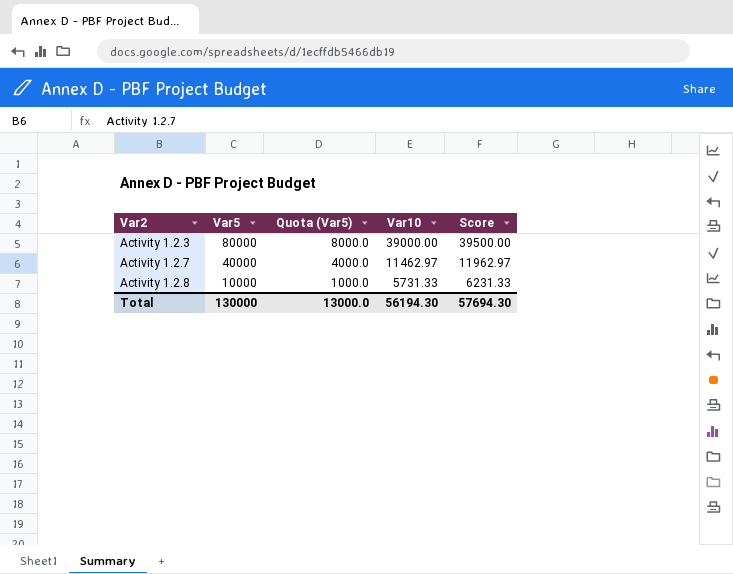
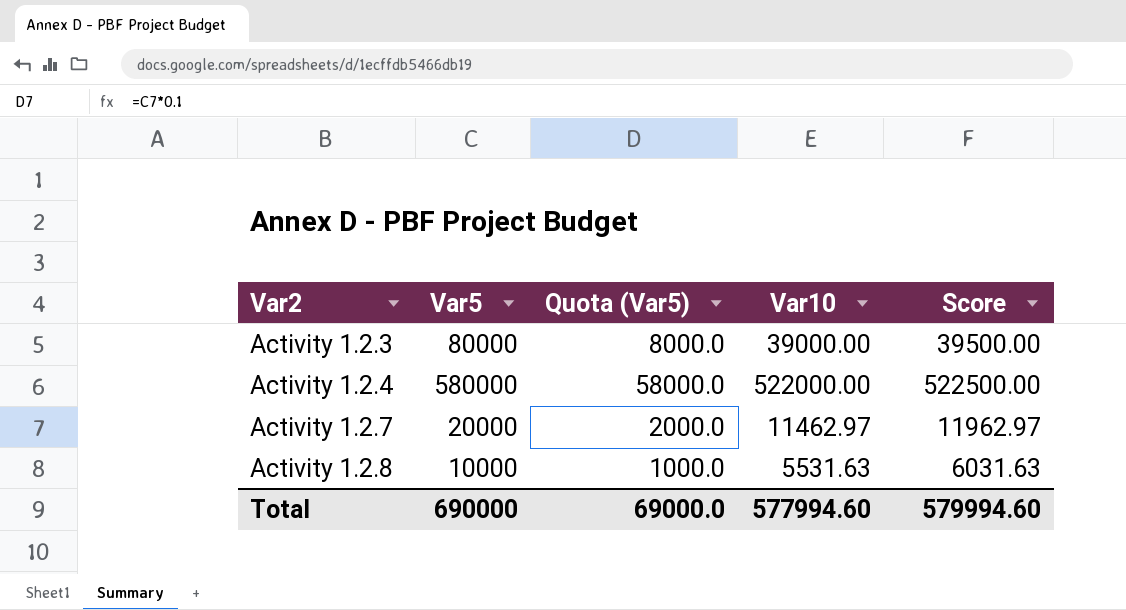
row Activity 1.2.4: none -> 580000 | 58000.0 | 522000.00 | 522500.00
Activity 1.2.7 | Var5: 40000 -> 20000
Activity 1.2.7 | Quota (Var5): 4000.0 -> 2000.0
Activity 1.2.8 | Var10: 5731.33 -> 5531.63
Activity 1.2.8 | Score: 6231.33 -> 6031.63
Total | Var5: 130000 -> 690000
Total | Quota (Var5): 13000.0 -> 69000.0
Total | Var10: 56194.30 -> 577994.60
Total | Score: 57694.30 -> 579994.60

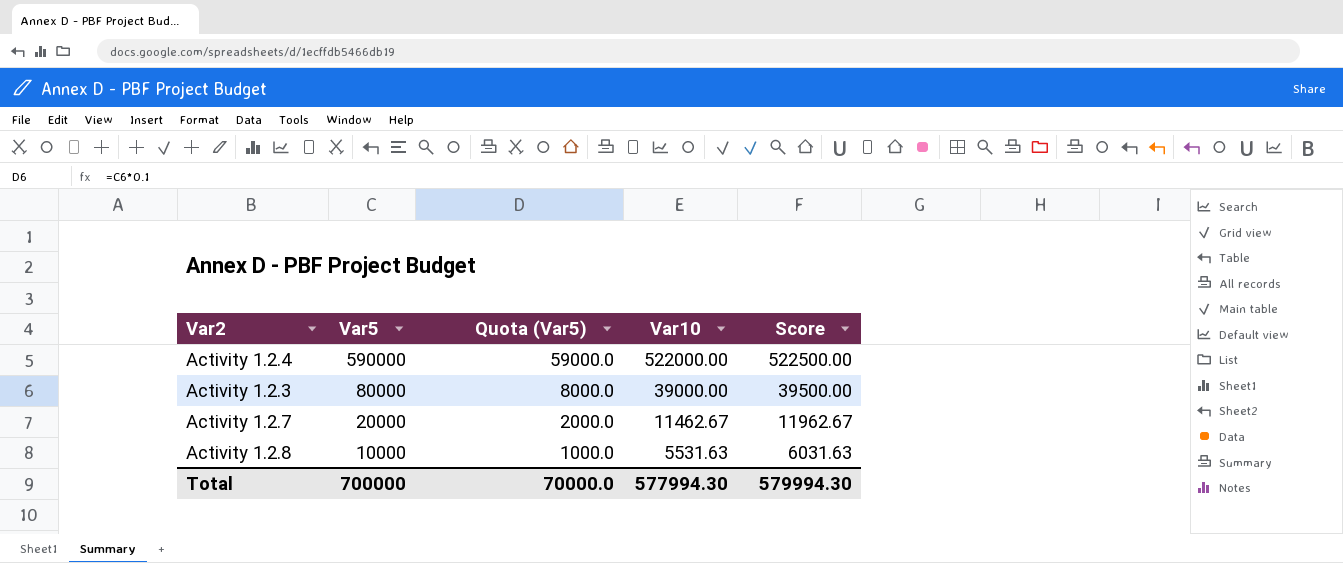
row order: Var2 ascending -> Var5 descending
Activity 1.2.4 | Var5: 580000 -> 590000
Activity 1.2.4 | Quota (Var5): 58000.0 -> 59000.0
Activity 1.2.7 | Var10: 11462.97 -> 11462.67
Activity 1.2.7 | Score: 11962.97 -> 11962.67
Total | Var5: 690000 -> 700000
Total | Quota (Var5): 69000.0 -> 70000.0
Total | Var10: 577994.60 -> 577994.30
Total | Score: 579994.60 -> 579994.30

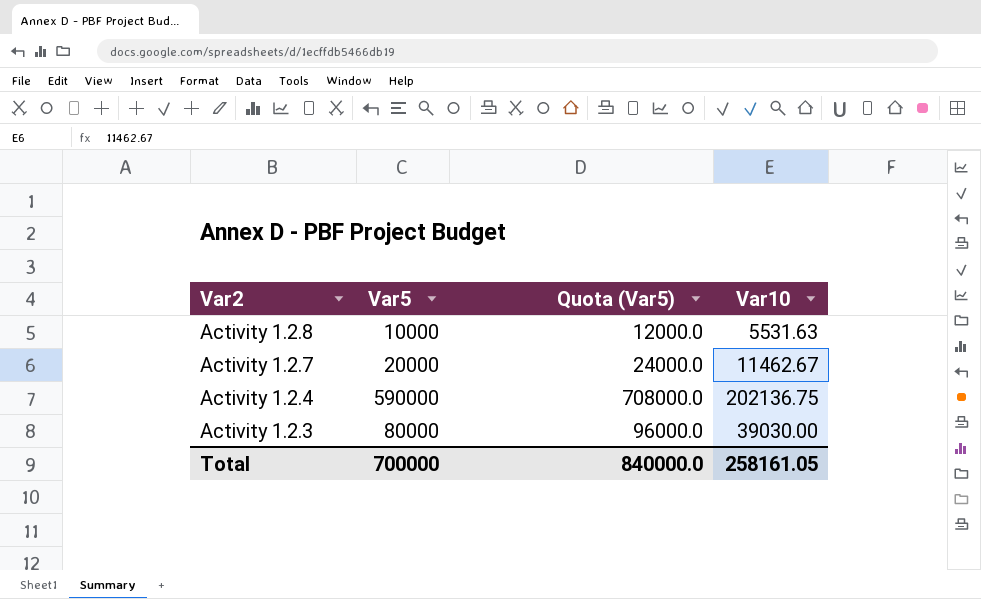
row order: Var5 descending -> Var2 descending
column Score | formula: [Var10] + 500 -> none
column Quota (Var5) | formula: [Var5] * 0.1 -> [Var5] * 1.2
Activity 1.2.4 | Var10: 522000.00 -> 202136.75
Activity 1.2.3 | Var10: 39000.00 -> 39030.00
Total | Quota (Var5): 70000.0 -> 840000.0
Total | Var10: 577994.30 -> 258161.05

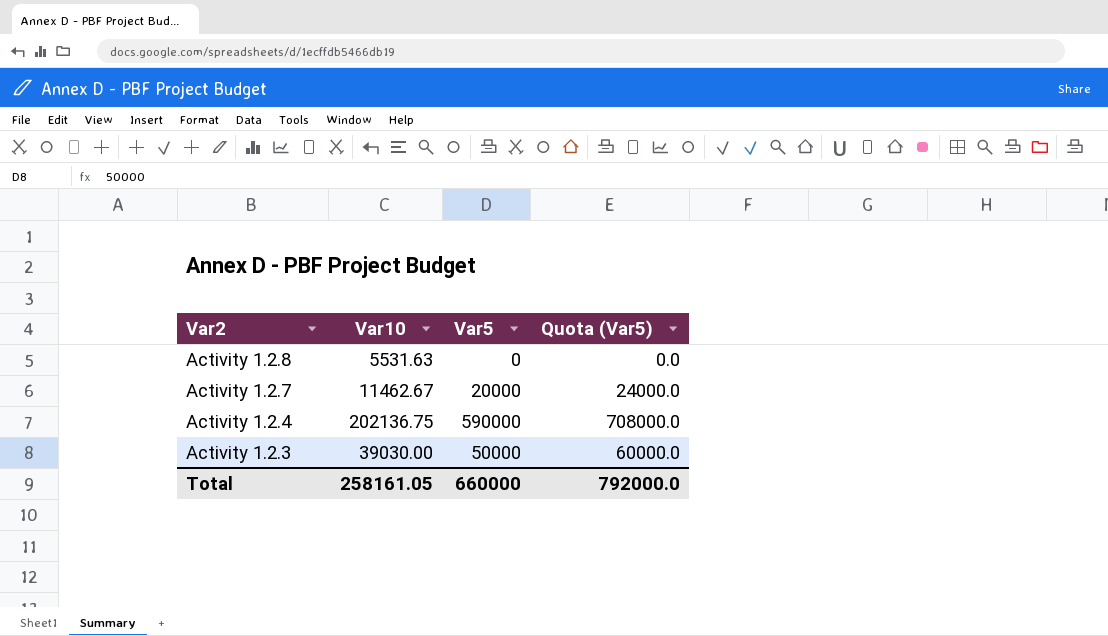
column Var10 | position: 4 -> 2
Activity 1.2.8 | Var5: 10000 -> 0
Activity 1.2.8 | Quota (Var5): 12000.0 -> 0.0
Activity 1.2.3 | Var5: 80000 -> 50000
Activity 1.2.3 | Quota (Var5): 96000.0 -> 60000.0
Total | Var5: 700000 -> 660000
Total | Quota (Var5): 840000.0 -> 792000.0

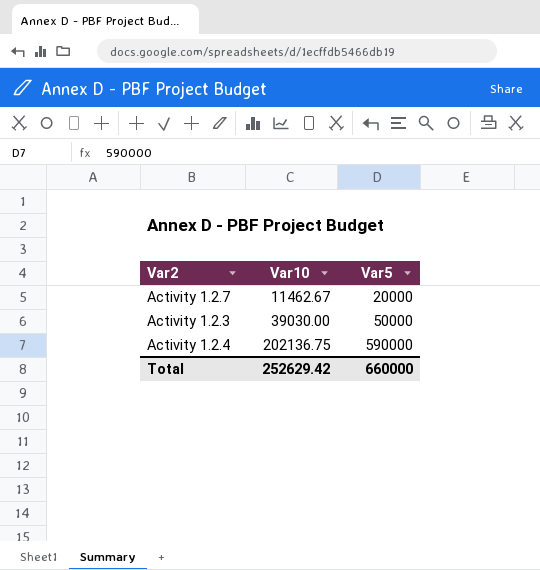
row order: Var2 descending -> Var10 ascending
column Quota (Var5) | formula: [Var5] * 1.2 -> none
row Activity 1.2.8: 5531.63 | 0 | 0.0 -> none
Total | Var10: 258161.05 -> 252629.42

